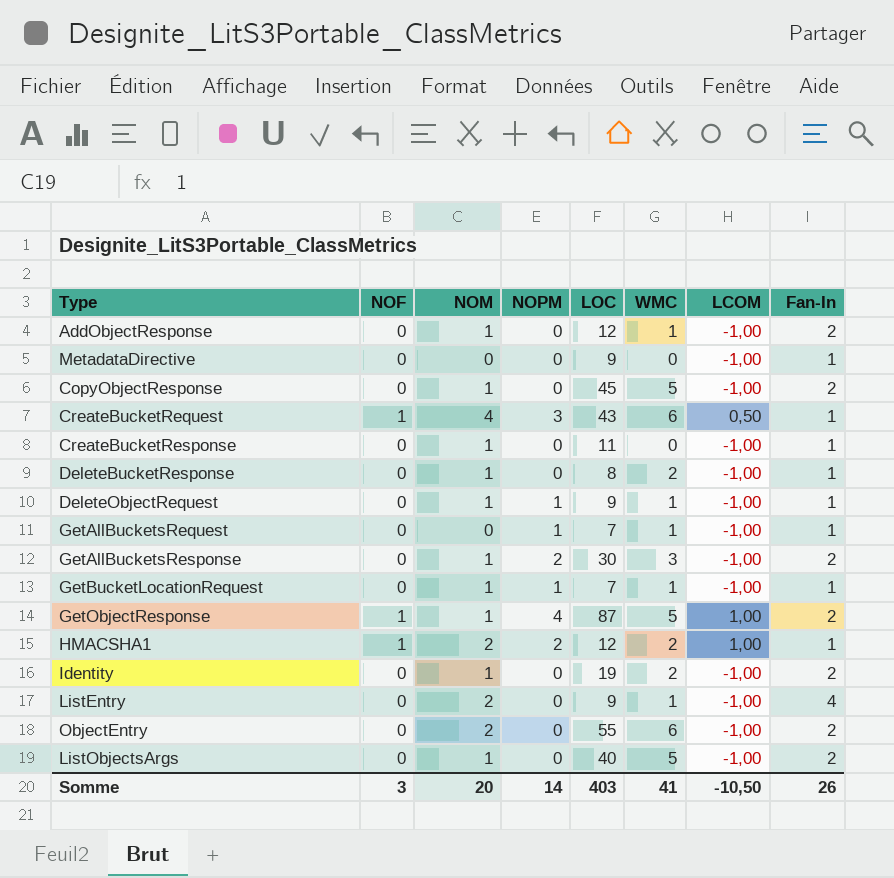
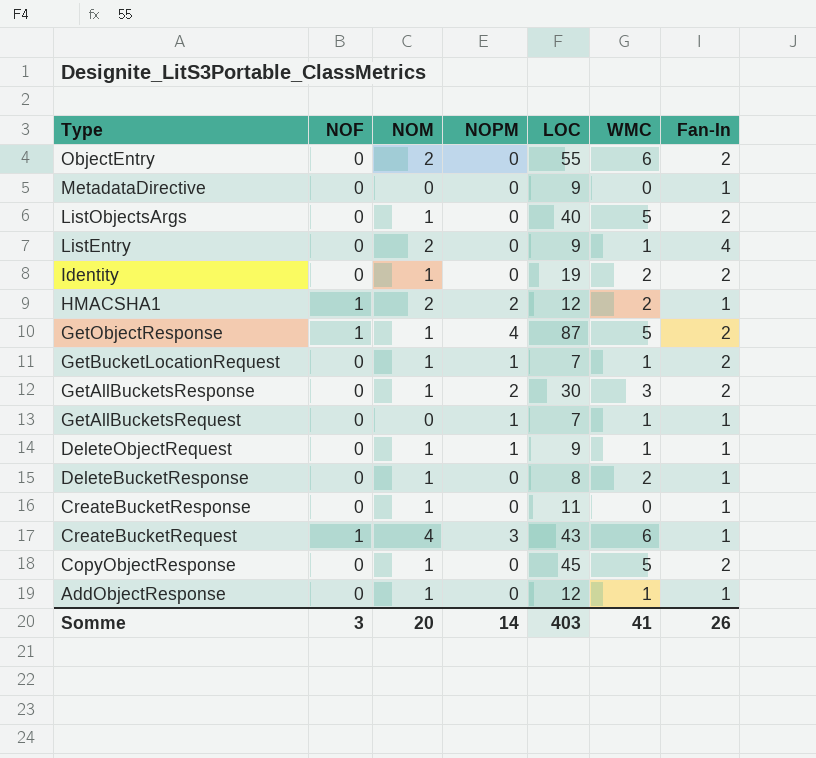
row order: none -> Type descending
column LCOM | position: 7 -> none
GetBucketLocationRequest | Fan-In: 1 -> 2
AddObjectResponse | Fan-In: 2 -> 1

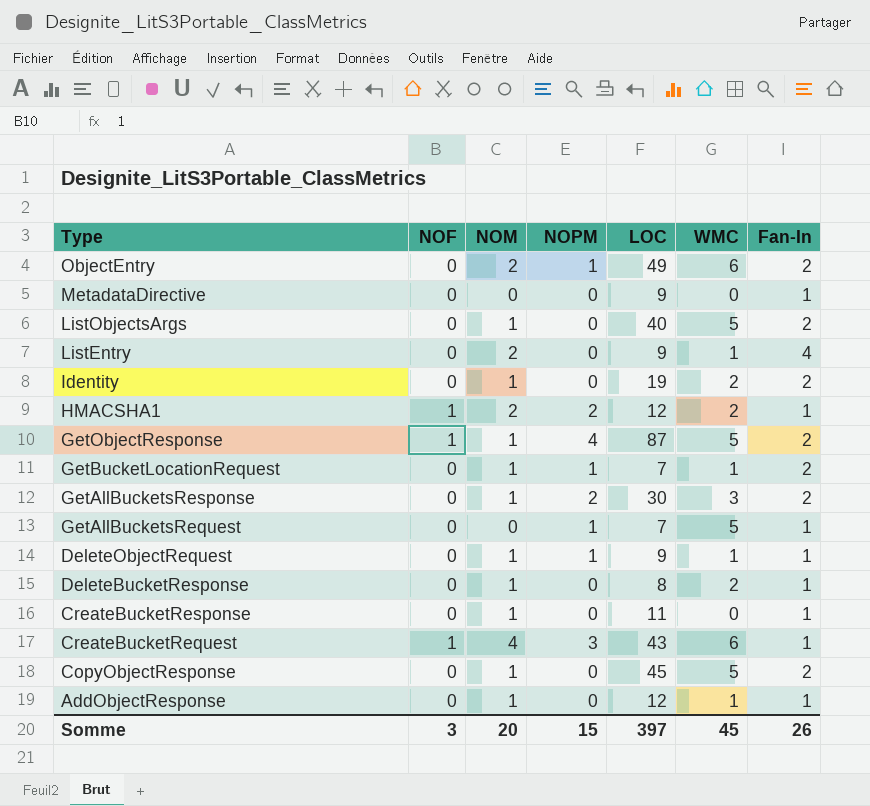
ObjectEntry | NOPM: 0 -> 1
ObjectEntry | LOC: 55 -> 49
GetAllBucketsRequest | WMC: 1 -> 5
Somme | NOPM: 14 -> 15
Somme | LOC: 403 -> 397
Somme | WMC: 41 -> 45

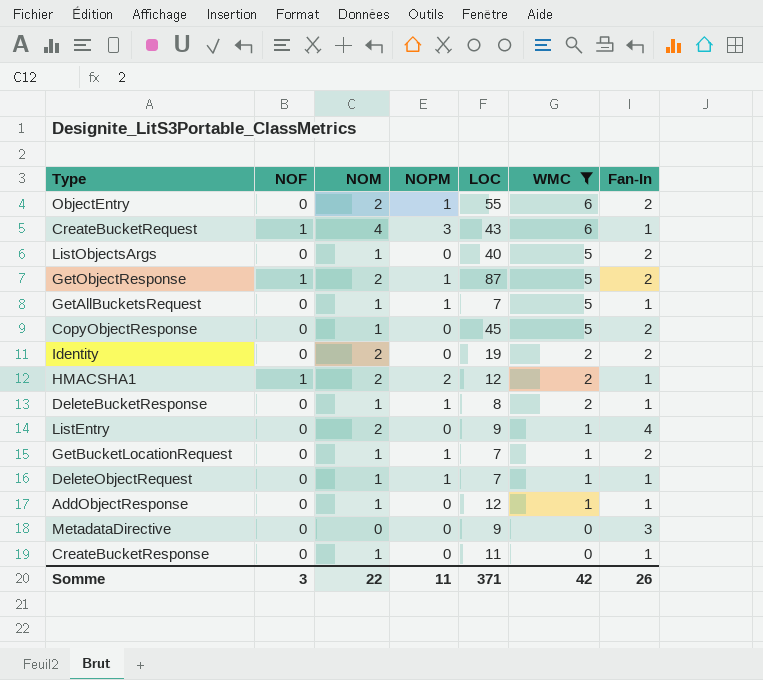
filter: none -> WMC != 3
row order: Type descending -> WMC descending
ObjectEntry | LOC: 49 -> 55
GetObjectResponse | NOM: 1 -> 2
GetObjectResponse | NOPM: 4 -> 1
GetAllBucketsRequest | NOM: 0 -> 1
Identity | NOM: 1 -> 2
DeleteBucketResponse | NOPM: 0 -> 1
DeleteObjectRequest | LOC: 9 -> 7
MetadataDirective | Fan-In: 1 -> 3
Somme | NOM: 20 -> 22
Somme | NOPM: 15 -> 11
Somme | LOC: 397 -> 371
Somme | WMC: 45 -> 42

